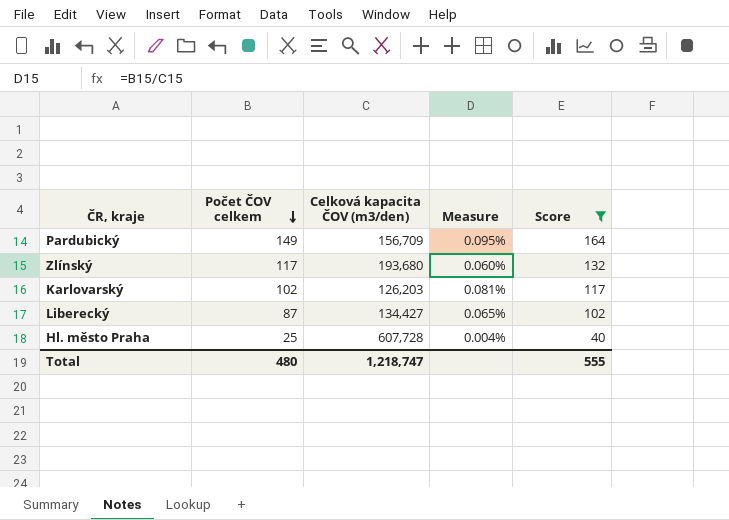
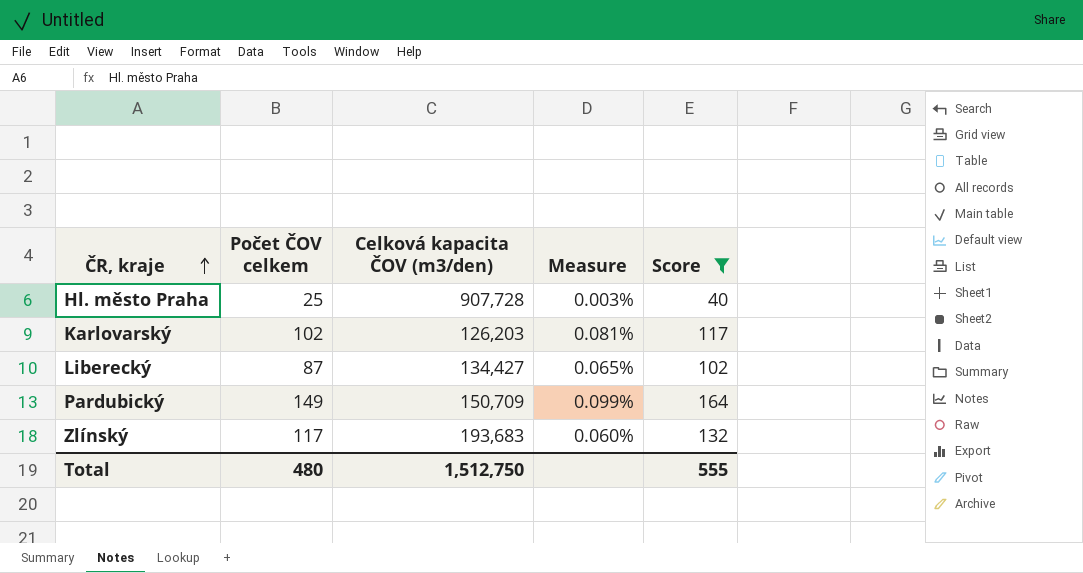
row order: Počet ČOV celkem descending -> ČR, kraje ascending
Hl. město Praha | Celková kapacita ČOV (m3/den): 607,728 -> 907,728
Hl. město Praha | Measure: 0.004% -> 0.003%
Pardubický | Celková kapacita ČOV (m3/den): 156,709 -> 150,709
Pardubický | Measure: 0.095% -> 0.099%
Zlínský | Celková kapacita ČOV (m3/den): 193,680 -> 193,683
Total | Celková kapacita ČOV (m3/den): 1,218,747 -> 1,512,750

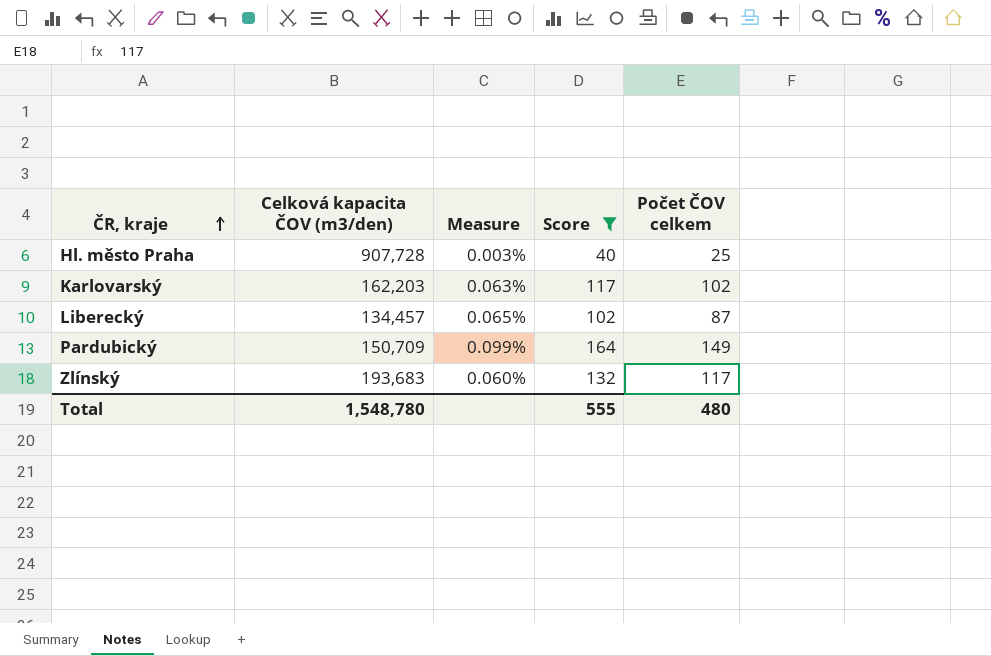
column Počet ČOV celkem | position: 2 -> 5
Karlovarský | Celková kapacita ČOV (m3/den): 126,203 -> 162,203
Karlovarský | Measure: 0.081% -> 0.063%
Liberecký | Celková kapacita ČOV (m3/den): 134,427 -> 134,457
Total | Celková kapacita ČOV (m3/den): 1,512,750 -> 1,548,780

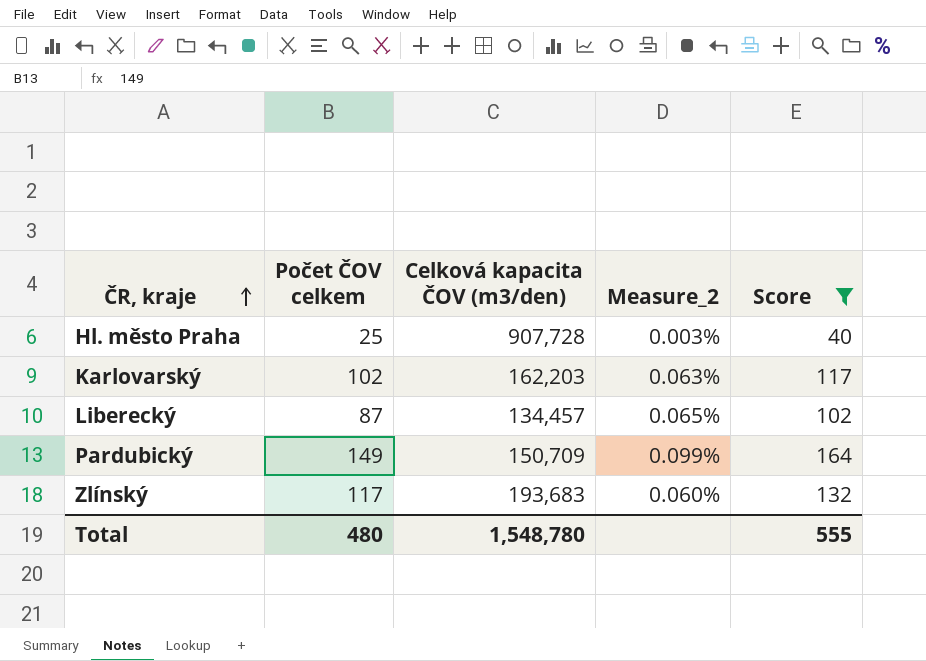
column Počet ČOV celkem | position: 5 -> 2
column name: Measure -> Measure_2

